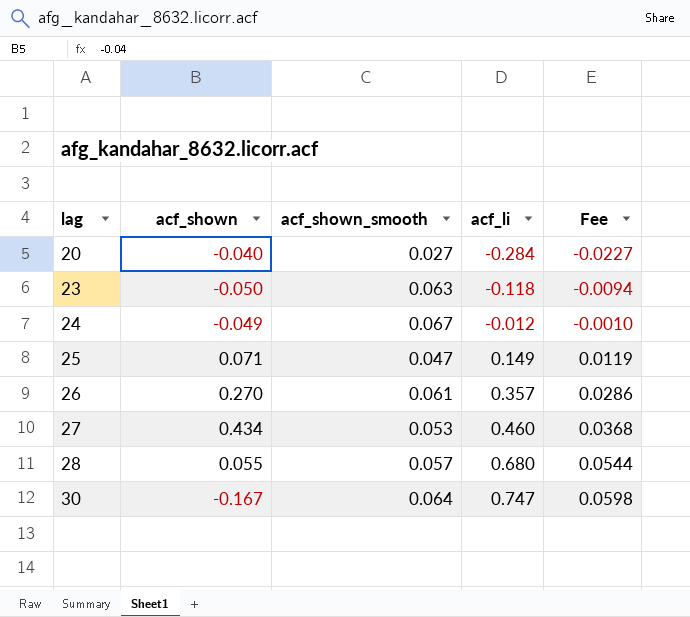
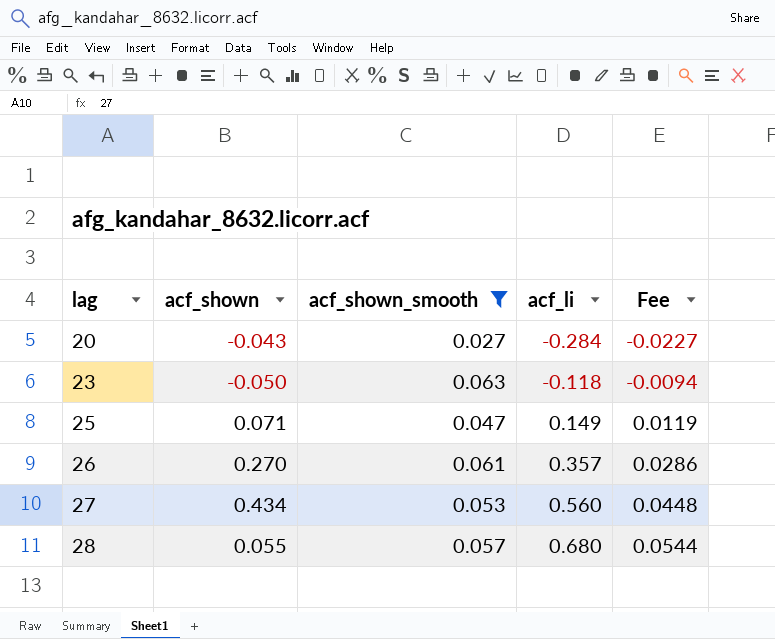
filter: none -> acf_shown_smooth <= 0.063
20 | acf_shown: -0.040 -> -0.043
27 | acf_li: 0.460 -> 0.560
27 | Fee: 0.0368 -> 0.0448

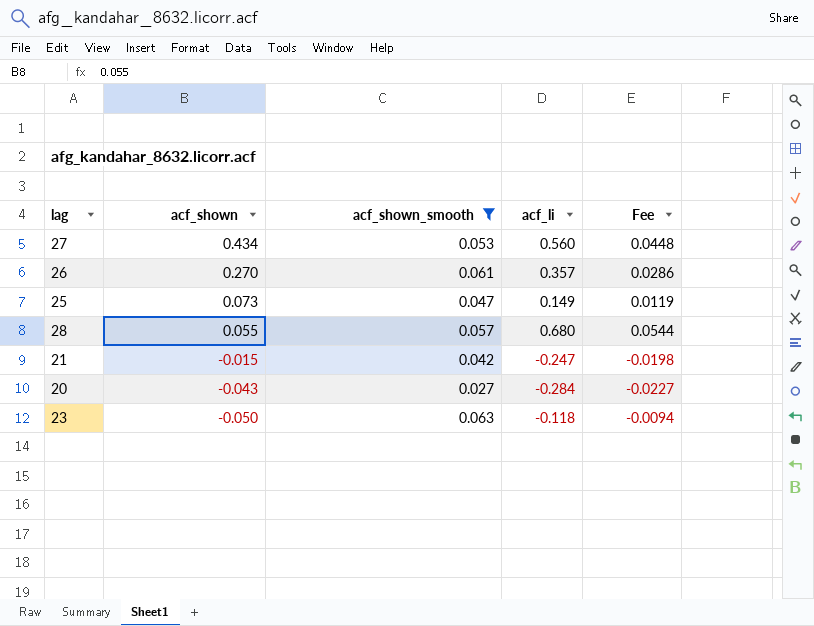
row order: lag ascending -> acf_shown descending
25 | acf_shown: 0.071 -> 0.073
row 21: none -> -0.015 | 0.042 | -0.247 | -0.0198

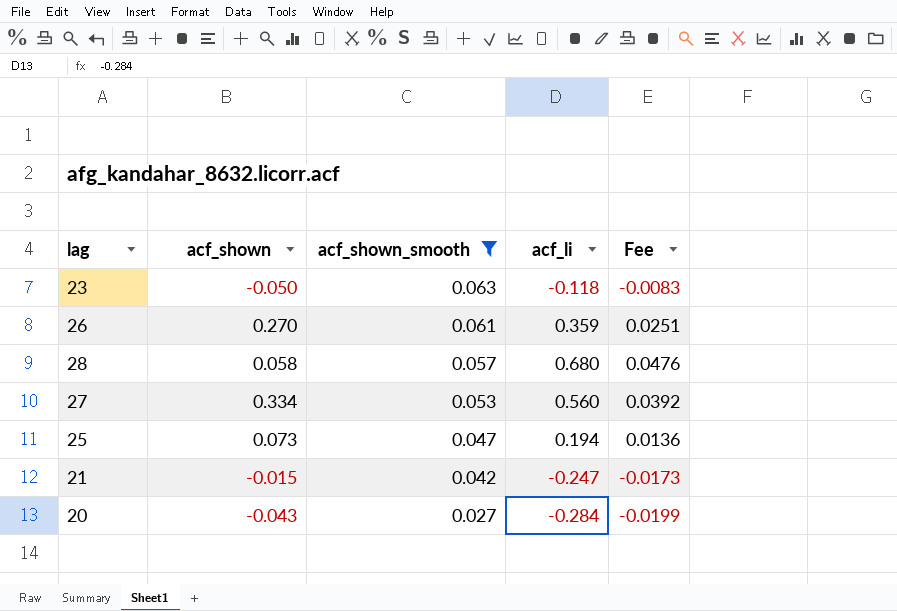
row order: acf_shown descending -> acf_shown_smooth descending
column Fee | formula: [acf_li] * 0.08 -> [acf_li] * 0.07
26 | acf_li: 0.357 -> 0.359
28 | acf_shown: 0.055 -> 0.058
27 | acf_shown: 0.434 -> 0.334
25 | acf_li: 0.149 -> 0.194

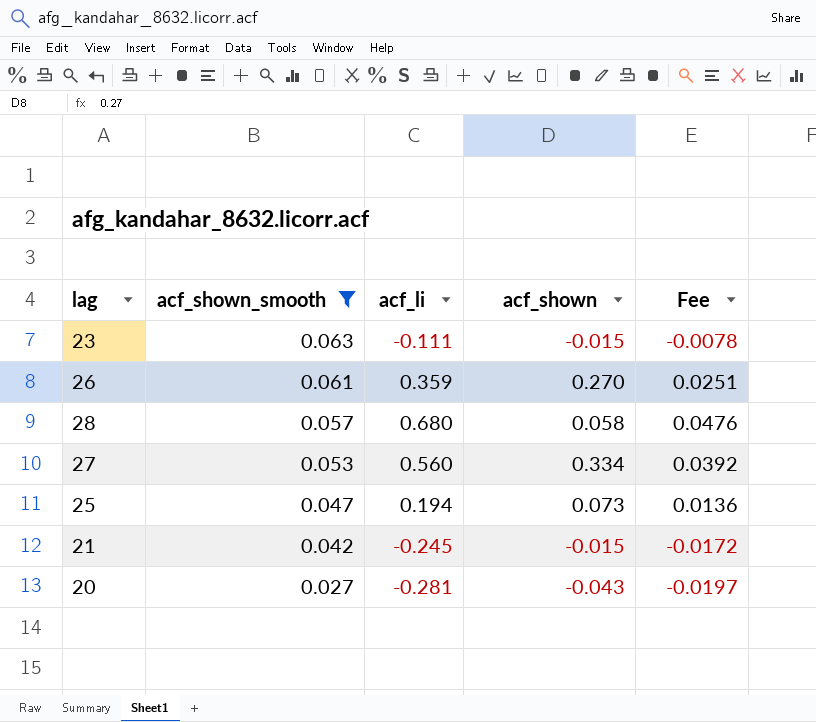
column acf_shown | position: 2 -> 4
23 | acf_li: -0.118 -> -0.111
23 | acf_shown: -0.050 -> -0.015
23 | Fee: -0.0083 -> -0.0078
21 | acf_li: -0.247 -> -0.245
21 | Fee: -0.0173 -> -0.0172
20 | acf_li: -0.284 -> -0.281
20 | Fee: -0.0199 -> -0.0197

